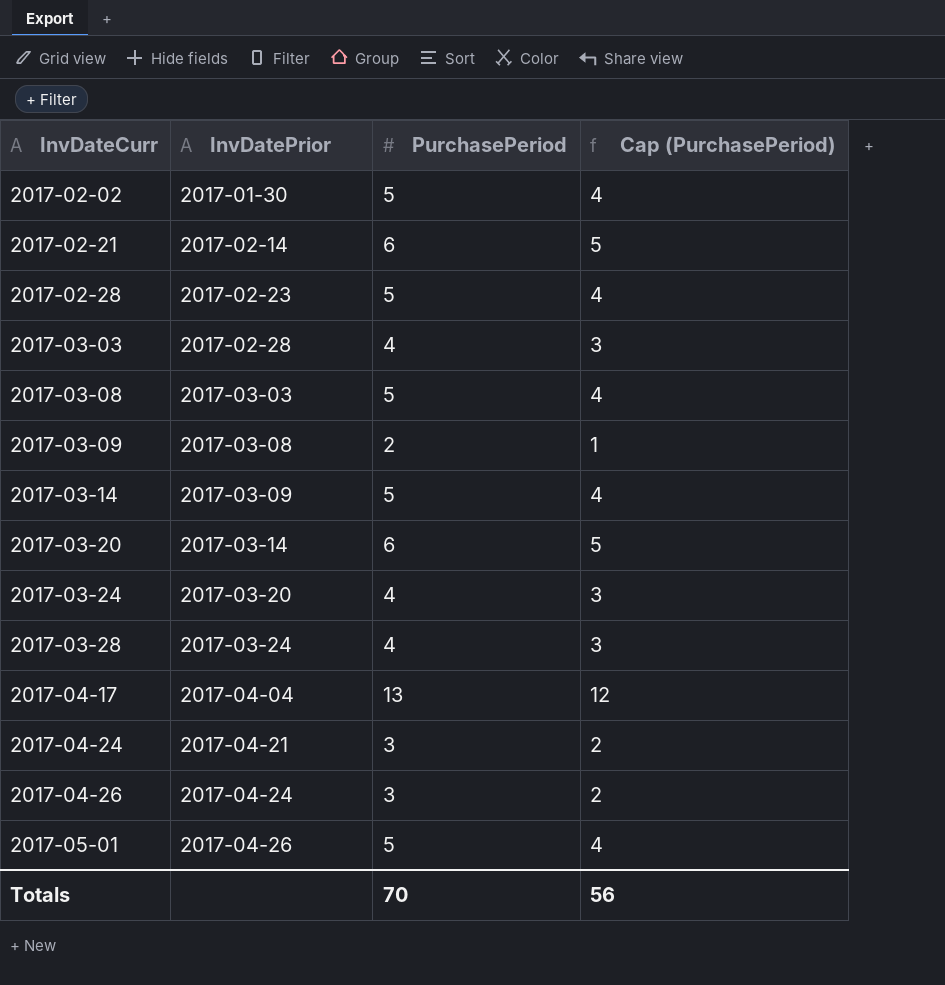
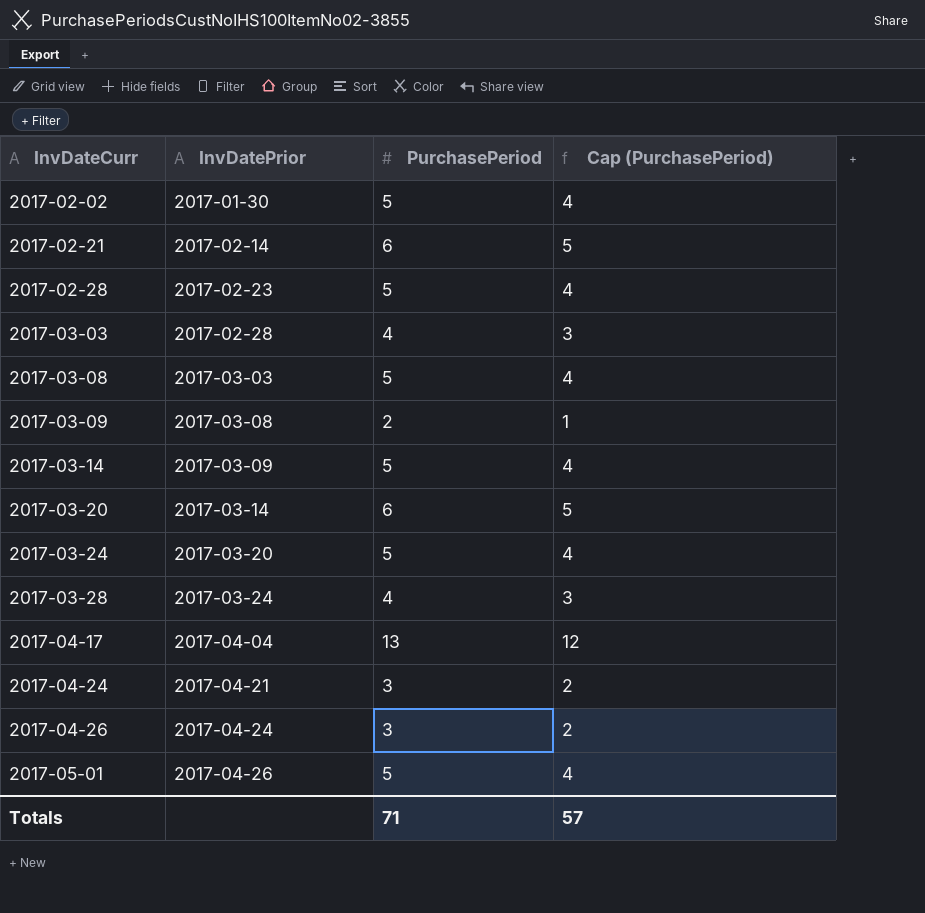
2017-03-24 | PurchasePeriod: 4 -> 5
2017-03-24 | Cap (PurchasePeriod): 3 -> 4
Totals | PurchasePeriod: 70 -> 71
Totals | Cap (PurchasePeriod): 56 -> 57

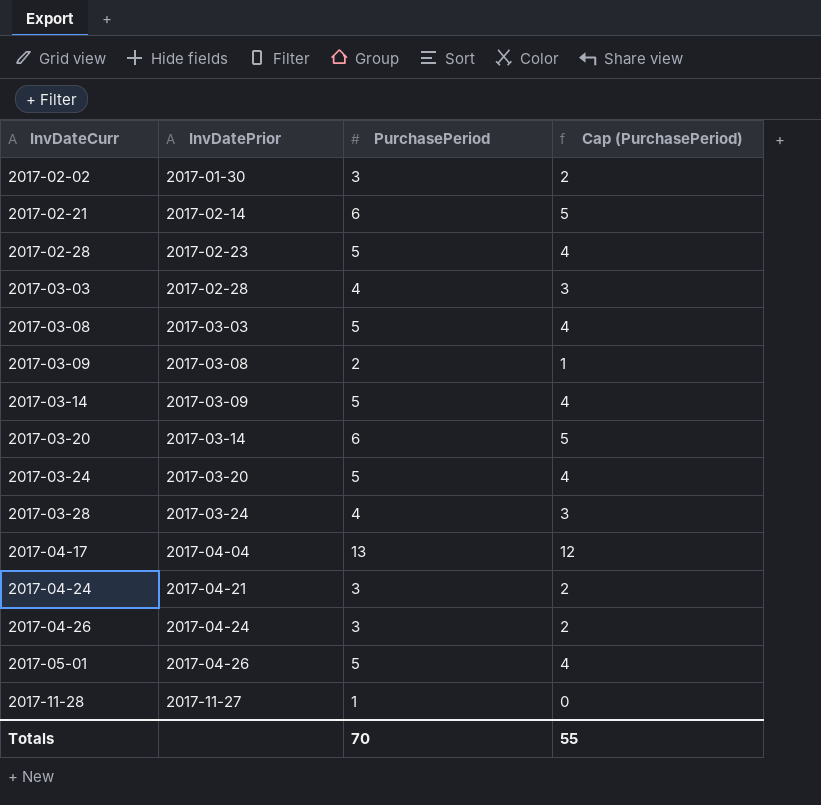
2017-02-02 | PurchasePeriod: 5 -> 3
2017-02-02 | Cap (PurchasePeriod): 4 -> 2
row 2017-11-28: none -> 2017-11-27 | 1 | 0
Totals | PurchasePeriod: 71 -> 70
Totals | Cap (PurchasePeriod): 57 -> 55

